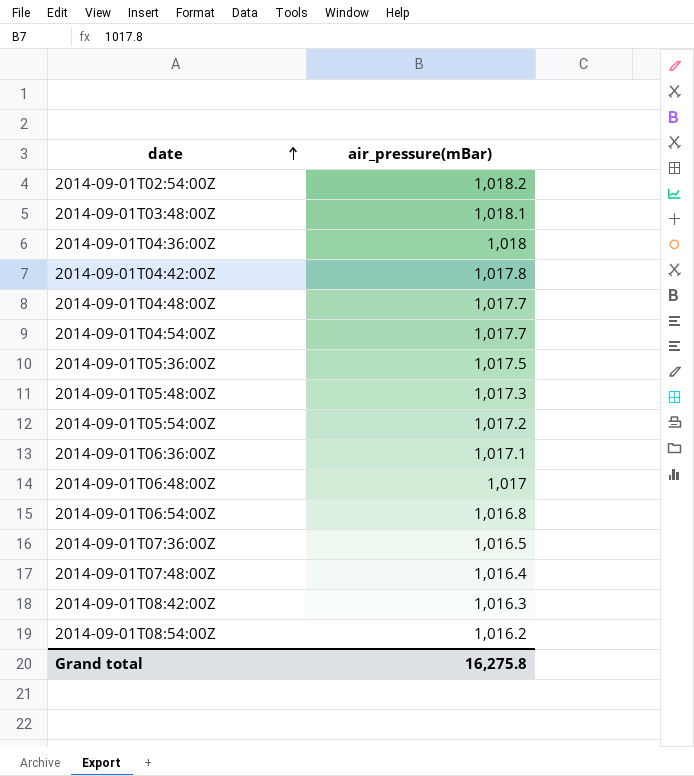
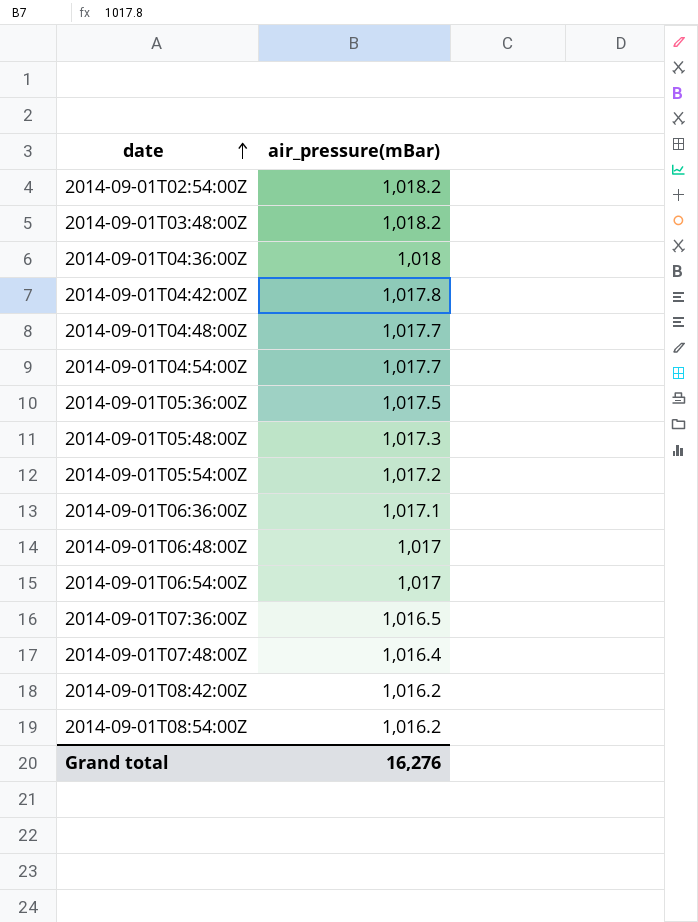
2014-09-01T03:48:00Z | air_pressure(mBar): 1,018.1 -> 1,018.2
2014-09-01T06:54:00Z | air_pressure(mBar): 1,016.8 -> 1,017
2014-09-01T08:42:00Z | air_pressure(mBar): 1,016.3 -> 1,016.2
Grand total | air_pressure(mBar): 16,275.8 -> 16,276

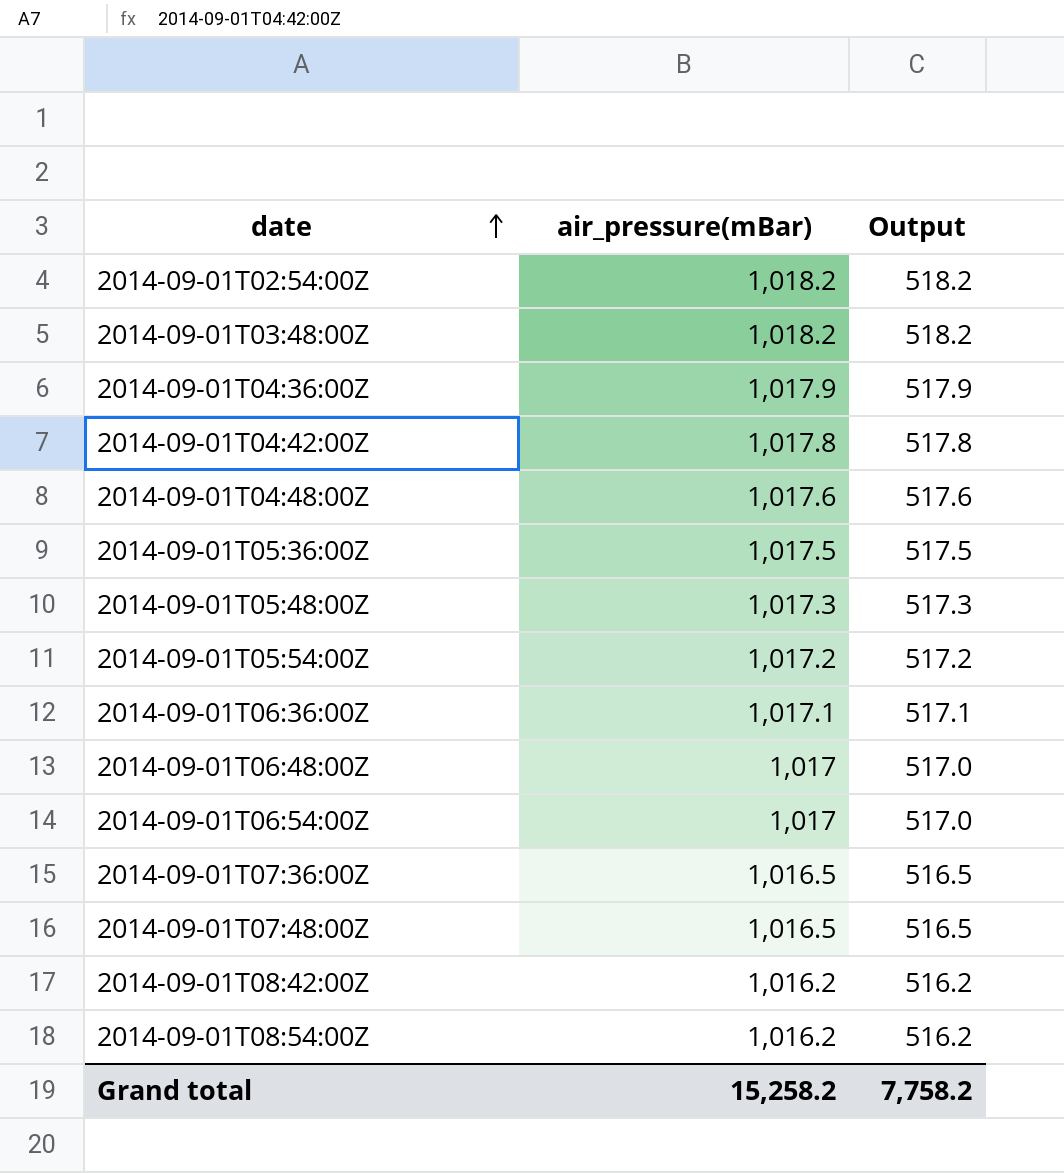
column Output | formula: none -> [air_pressure(mBar)] - 500
row 2014-09-01T04:54:00Z: 1,017.7 -> none
2014-09-01T04:36:00Z | air_pressure(mBar): 1,018 -> 1,017.9
2014-09-01T04:48:00Z | air_pressure(mBar): 1,017.7 -> 1,017.6
2014-09-01T07:48:00Z | air_pressure(mBar): 1,016.4 -> 1,016.5
Grand total | air_pressure(mBar): 16,276 -> 15,258.2

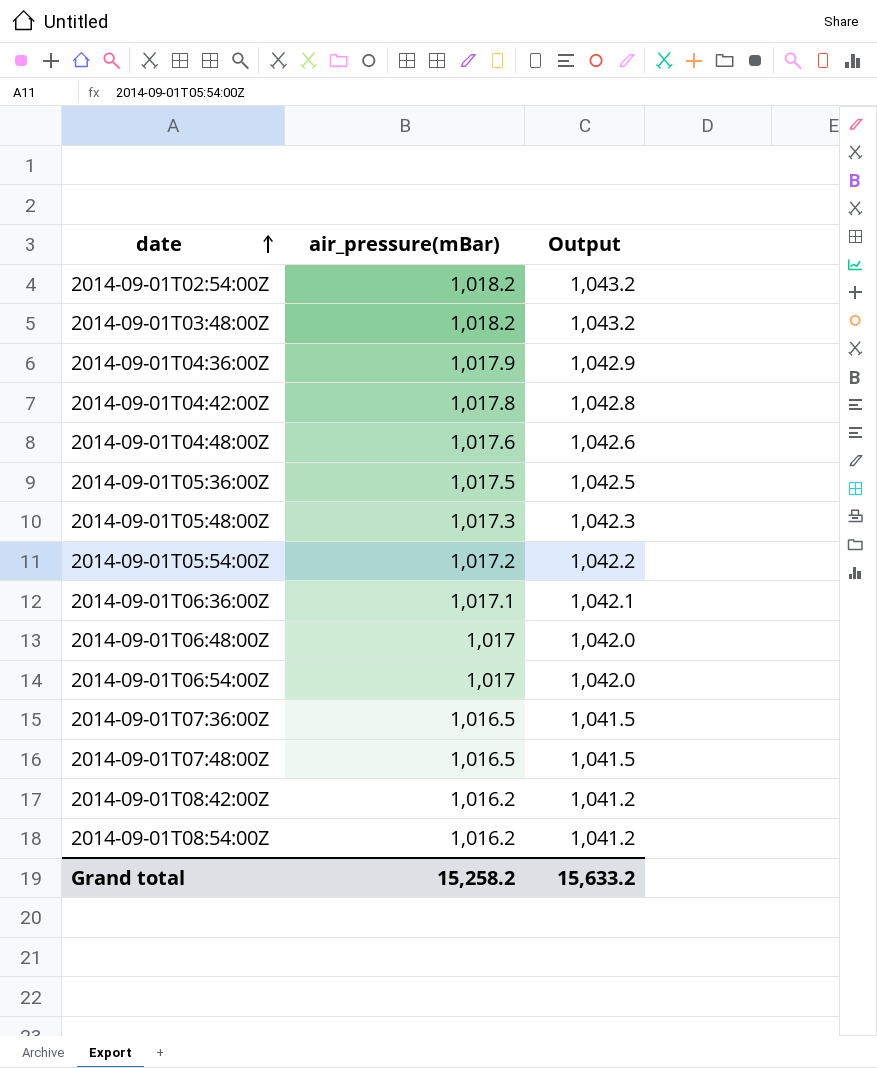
column Output | formula: [air_pressure(mBar)] - 500 -> [air_pressure(mBar)] + 25
Grand total | Output: 7,758.2 -> 15,633.2

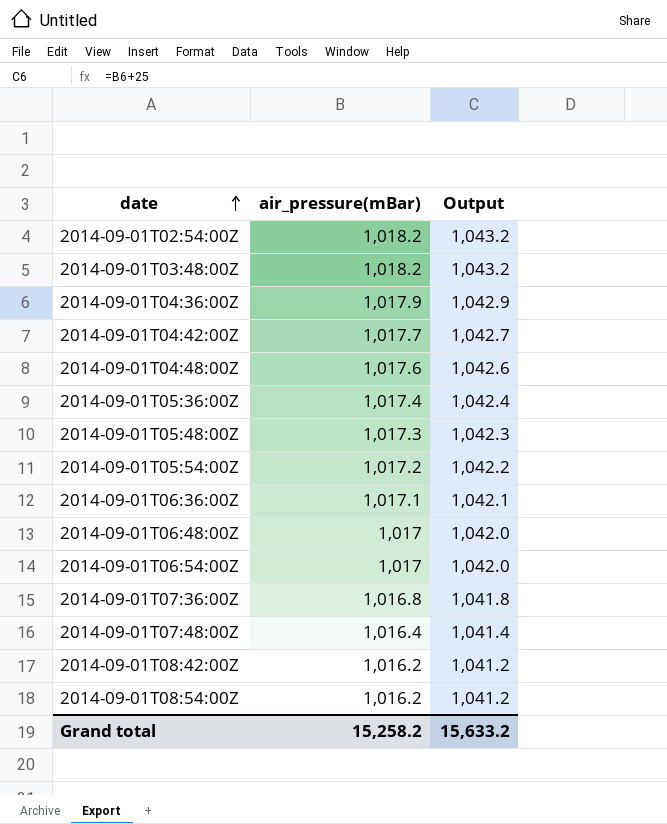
2014-09-01T04:42:00Z | air_pressure(mBar): 1,017.8 -> 1,017.7
2014-09-01T04:42:00Z | Output: 1,042.8 -> 1,042.7
2014-09-01T05:36:00Z | air_pressure(mBar): 1,017.5 -> 1,017.4
2014-09-01T05:36:00Z | Output: 1,042.5 -> 1,042.4
2014-09-01T07:36:00Z | air_pressure(mBar): 1,016.5 -> 1,016.8
2014-09-01T07:36:00Z | Output: 1,041.5 -> 1,041.8
2014-09-01T07:48:00Z | air_pressure(mBar): 1,016.5 -> 1,016.4
2014-09-01T07:48:00Z | Output: 1,041.5 -> 1,041.4

